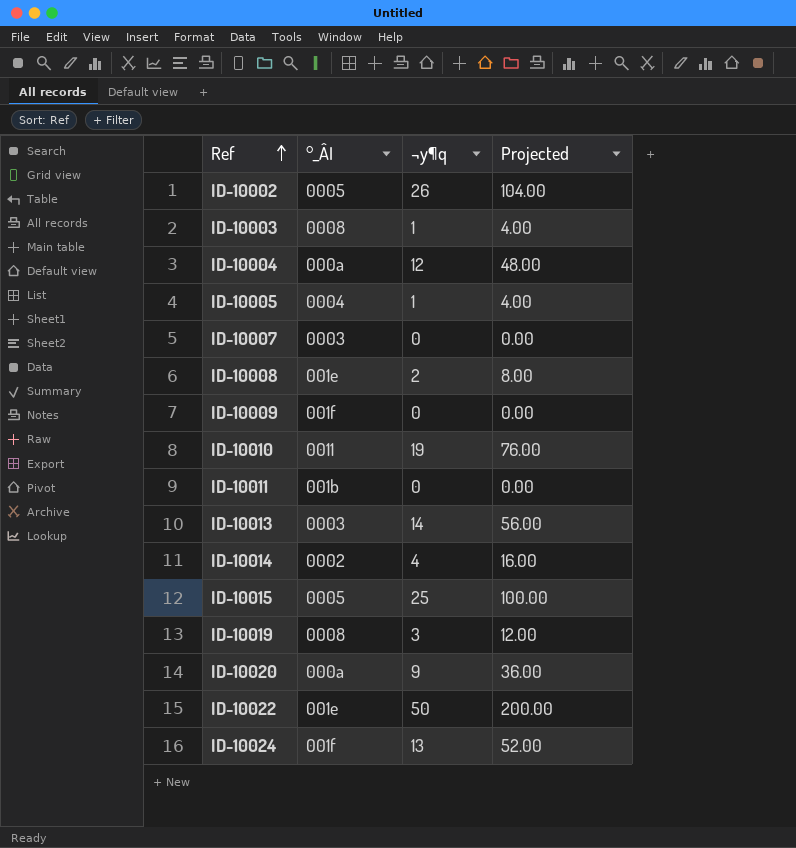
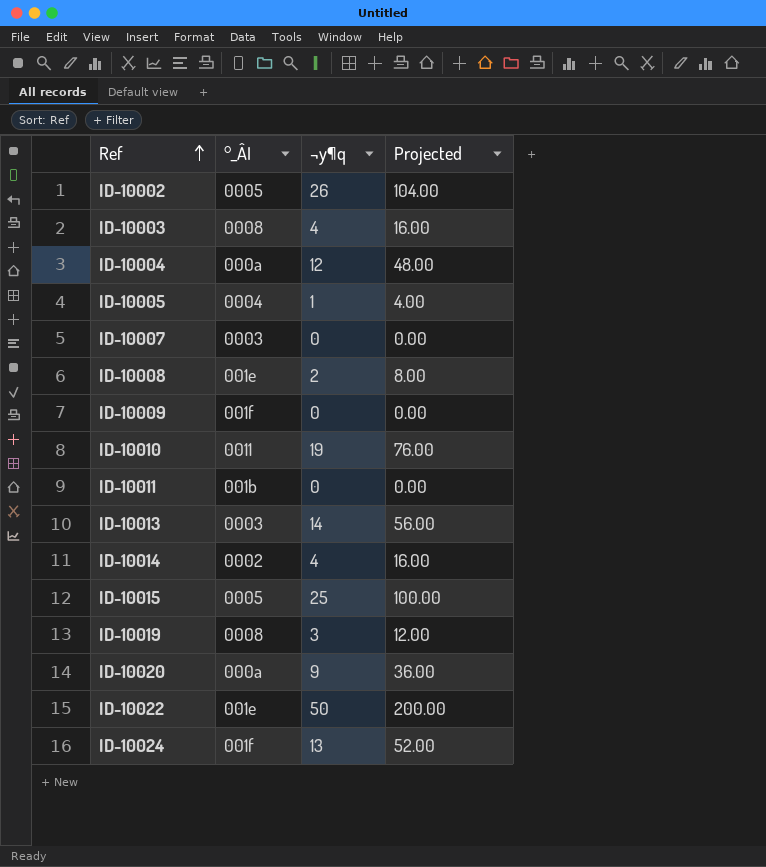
ID-10003 | ¬y¶q: 1 -> 4
ID-10003 | Projected: 4.00 -> 16.00

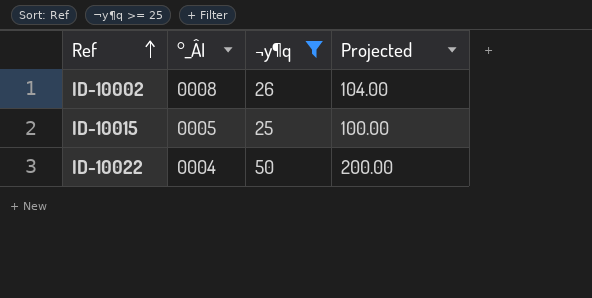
filter: none -> ¬y¶q >= 25
ID-10002 | °_ÂI: 0005 -> 0008
ID-10022 | °_ÂI: 001e -> 0004

